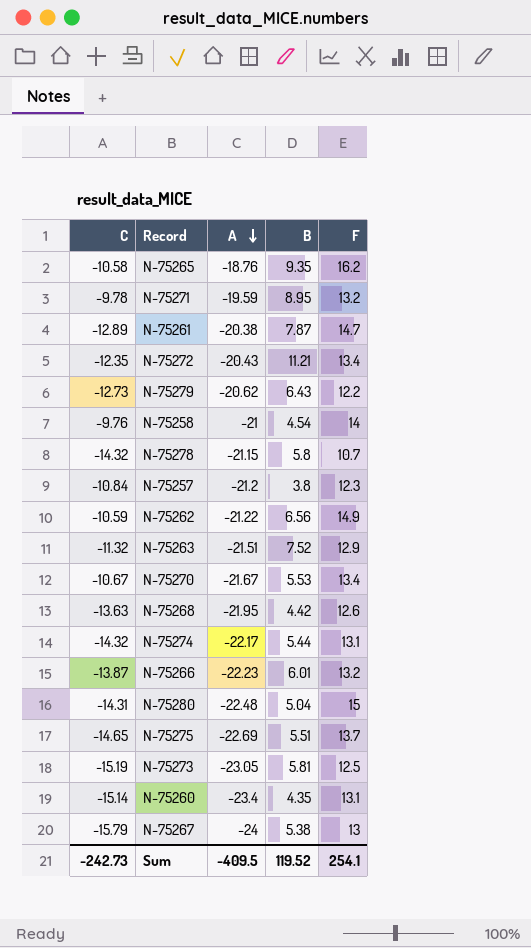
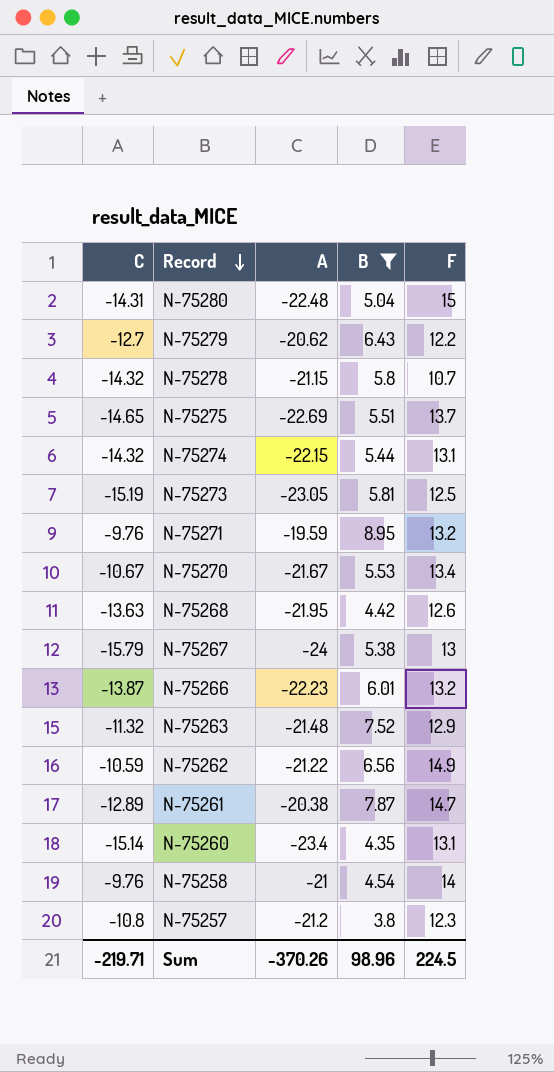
filter: none -> B <= 8.95
row order: A descending -> Record descending
N-75279 | C: -12.73 -> -12.7
N-75274 | A: -22.17 -> -22.15
N-75271 | C: -9.78 -> -9.76
N-75263 | A: -21.51 -> -21.48
N-75257 | C: -10.84 -> -10.8
Sum | C: -242.73 -> -219.71
Sum | A: -409.5 -> -370.26
Sum | B: 119.52 -> 98.96
Sum | F: 254.1 -> 224.5

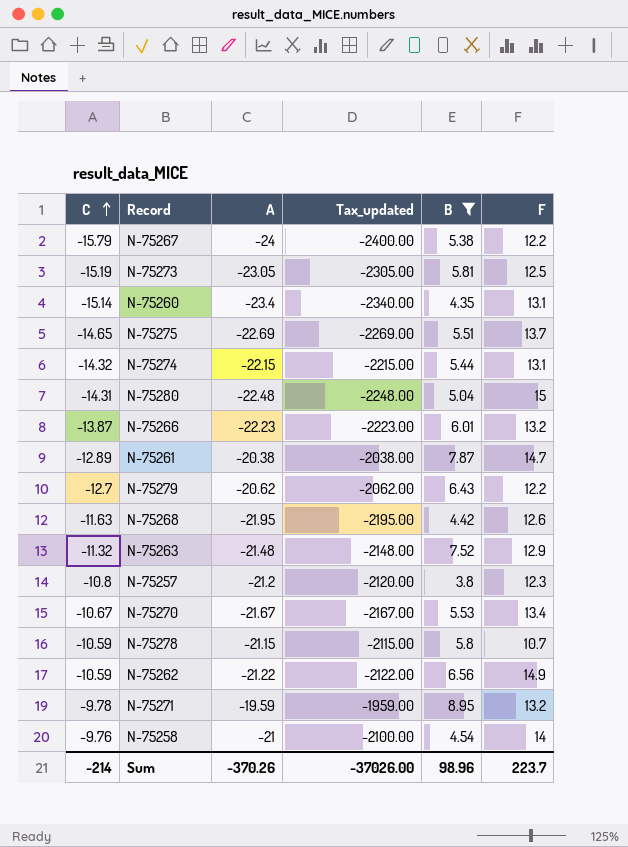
row order: Record descending -> C ascending
column Tax_updated | formula: none -> [A] * 100
N-75267 | F: 13 -> 12.2
N-75268 | C: -13.63 -> -11.63
N-75278 | C: -14.32 -> -10.59
N-75271 | C: -9.76 -> -9.78
Sum | C: -219.71 -> -214
Sum | F: 224.5 -> 223.7

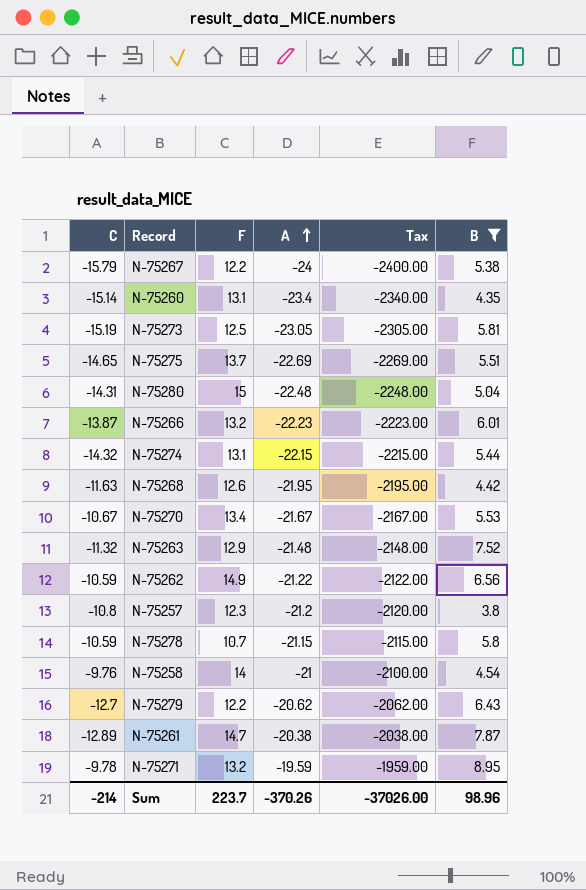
row order: C ascending -> A ascending
column F | position: 6 -> 3
column name: Tax_updated -> Tax

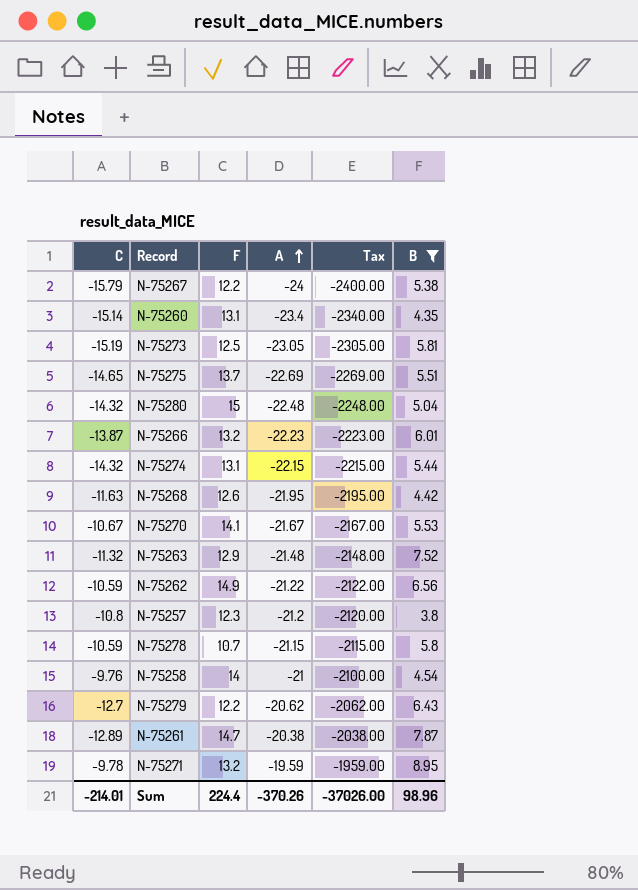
N-75280 | C: -14.31 -> -14.32
N-75270 | F: 13.4 -> 14.1
Sum | C: -214 -> -214.01
Sum | F: 223.7 -> 224.4

